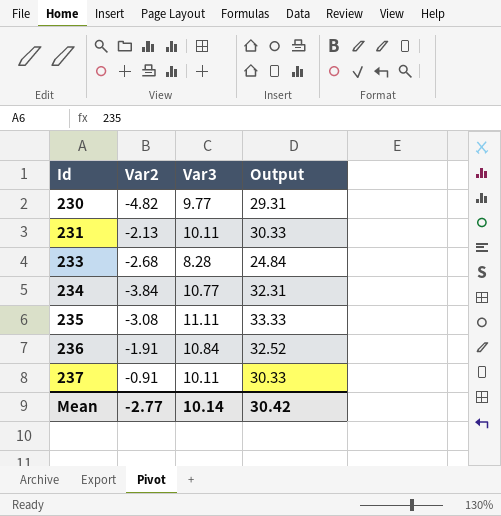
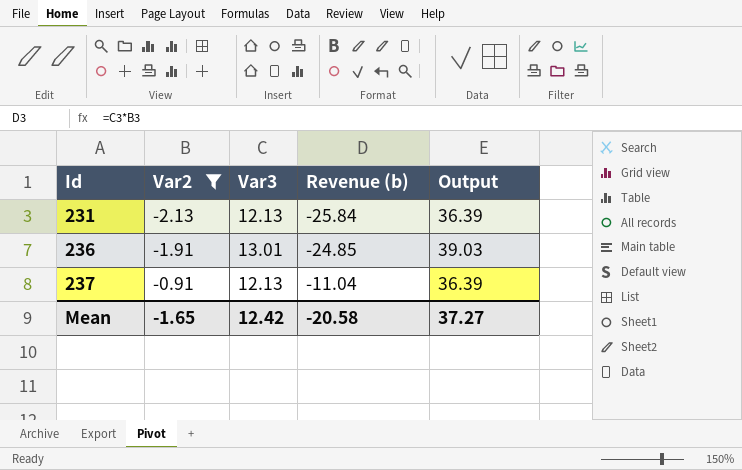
filter: none -> Var2 >= -2.13
column Revenue (b) | formula: none -> [Var2] * [Var3]
231 | Var3: 10.11 -> 12.13
231 | Output: 30.33 -> 36.39
236 | Var3: 10.84 -> 13.01
236 | Output: 32.52 -> 39.03
237 | Var3: 10.11 -> 12.13
237 | Output: 30.33 -> 36.39
Mean | Var2: -2.77 -> -1.65
Mean | Var3: 10.14 -> 12.42
Mean | Output: 30.42 -> 37.27

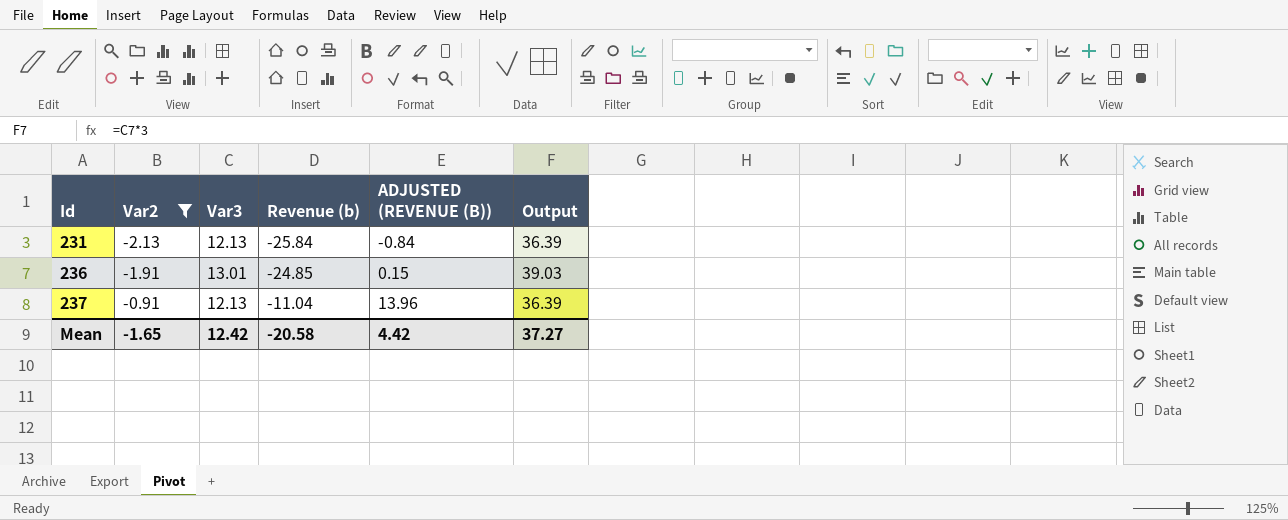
column ADJUSTED (REVENUE (B)) | formula: none -> [Revenue (b)] + 25

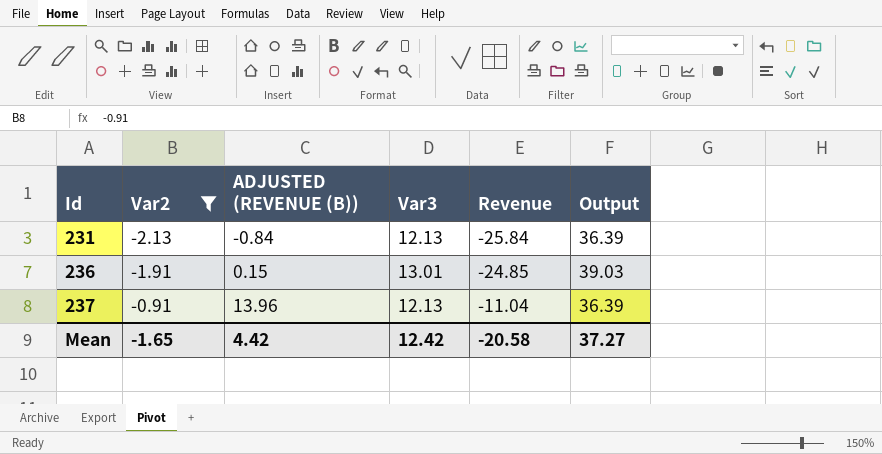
column ADJUSTED (REVENUE (B)) | position: 5 -> 3
column name: Revenue (b) -> Revenue

